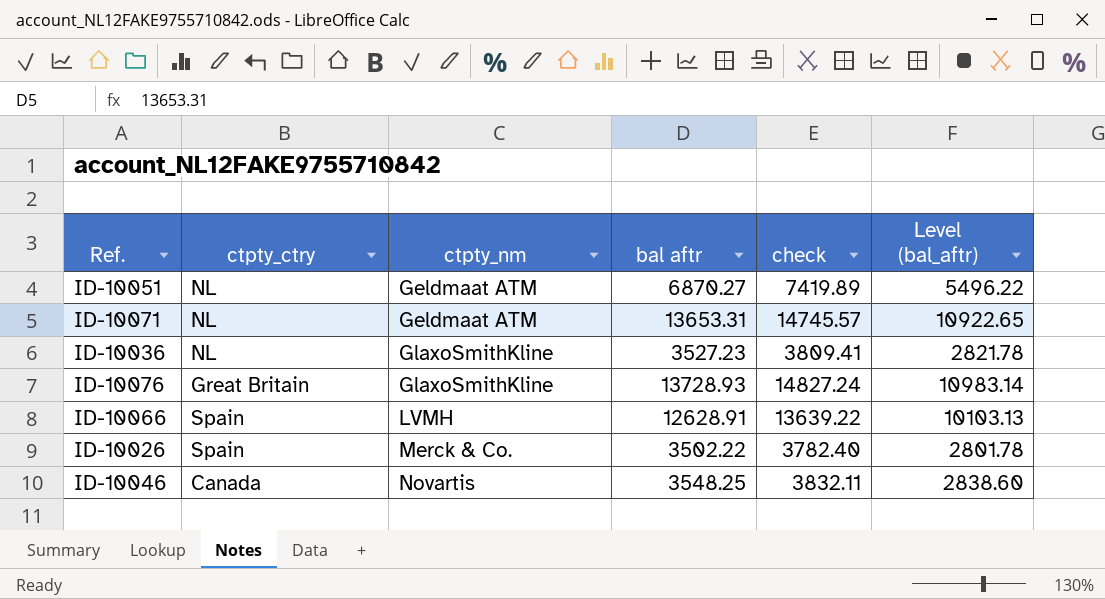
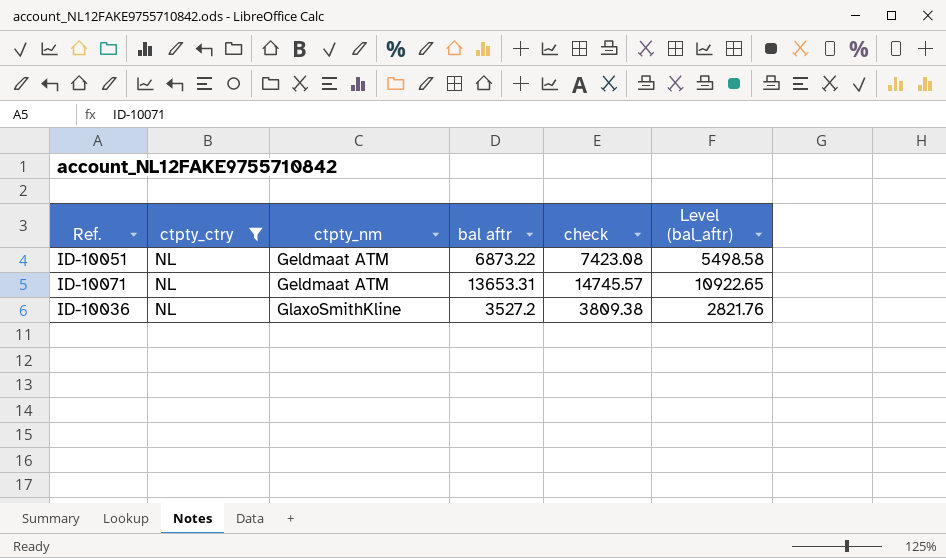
filter: none -> ctpty_ctry = NL
ID-10051 | bal aftr: 6870.27 -> 6873.22
ID-10051 | check: 7419.89 -> 7423.08
ID-10051 | Level (bal_aftr): 5496.22 -> 5498.58
ID-10036 | bal aftr: 3527.23 -> 3527.2
ID-10036 | check: 3809.41 -> 3809.38
ID-10036 | Level (bal_aftr): 2821.78 -> 2821.76

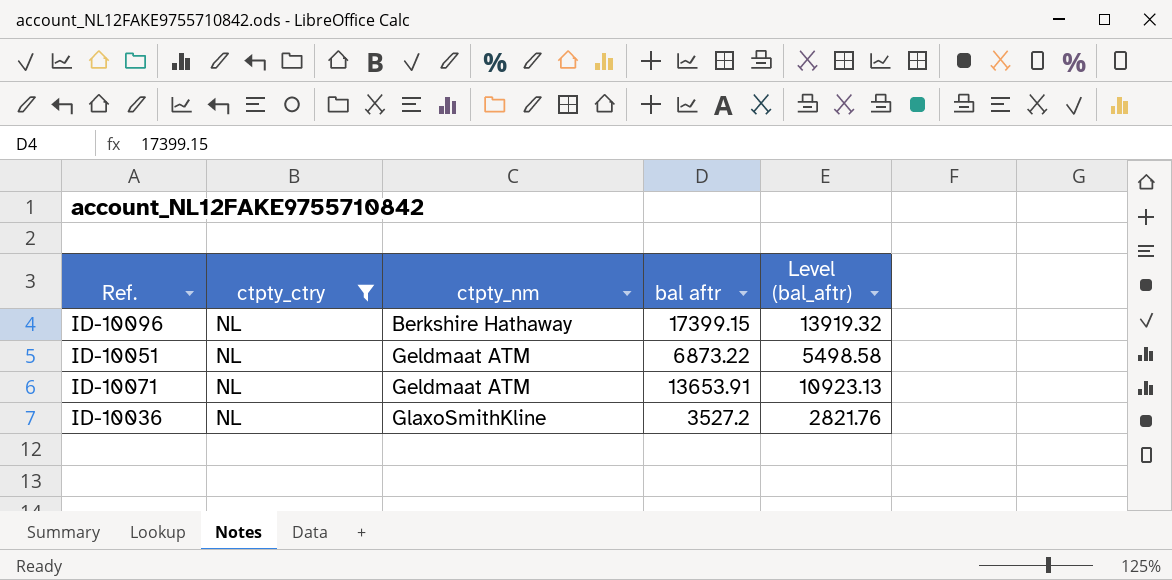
column check | formula: [bal aftr] * 1.08 -> none
row ID-10096: none -> NL | Berkshire Hathaway | 17399.15 | 13919.32
ID-10071 | bal aftr: 13653.31 -> 13653.91
ID-10071 | Level (bal_aftr): 10922.65 -> 10923.13

